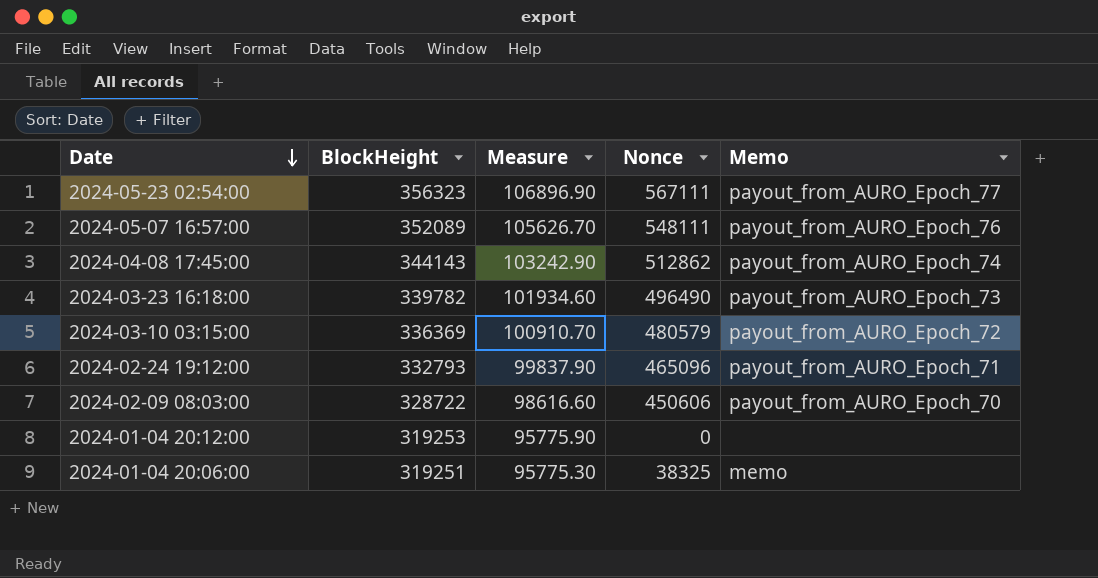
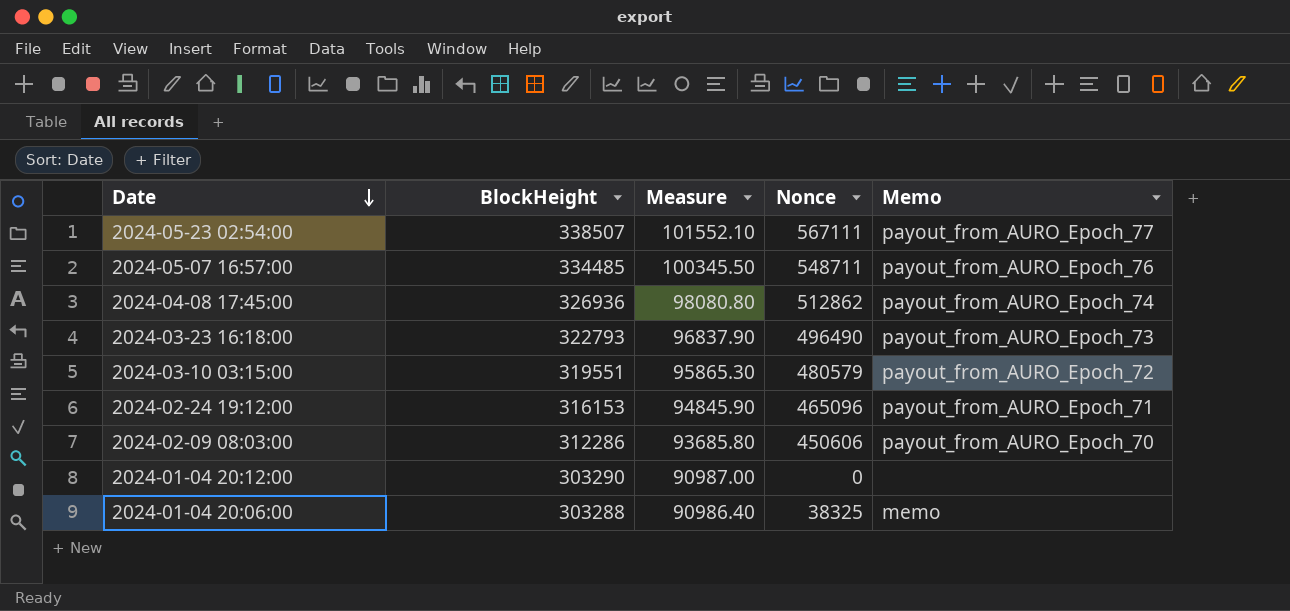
2024-05-23 02:54:00 | BlockHeight: 356323 -> 338507
2024-05-23 02:54:00 | Measure: 106896.90 -> 101552.10
2024-05-07 16:57:00 | BlockHeight: 352089 -> 334485
2024-05-07 16:57:00 | Measure: 105626.70 -> 100345.50
2024-05-07 16:57:00 | Nonce: 548111 -> 548711
2024-04-08 17:45:00 | BlockHeight: 344143 -> 326936
2024-04-08 17:45:00 | Measure: 103242.90 -> 98080.80
2024-03-23 16:18:00 | BlockHeight: 339782 -> 322793
2024-03-23 16:18:00 | Measure: 101934.60 -> 96837.90
2024-03-10 03:15:00 | BlockHeight: 336369 -> 319551
2024-03-10 03:15:00 | Measure: 100910.70 -> 95865.30
2024-02-24 19:12:00 | BlockHeight: 332793 -> 316153
2024-02-24 19:12:00 | Measure: 99837.90 -> 94845.90
2024-02-09 08:03:00 | BlockHeight: 328722 -> 312286
2024-02-09 08:03:00 | Measure: 98616.60 -> 93685.80
2024-01-04 20:12:00 | BlockHeight: 319253 -> 303290
2024-01-04 20:12:00 | Measure: 95775.90 -> 90987.00
2024-01-04 20:06:00 | BlockHeight: 319251 -> 303288
2024-01-04 20:06:00 | Measure: 95775.30 -> 90986.40

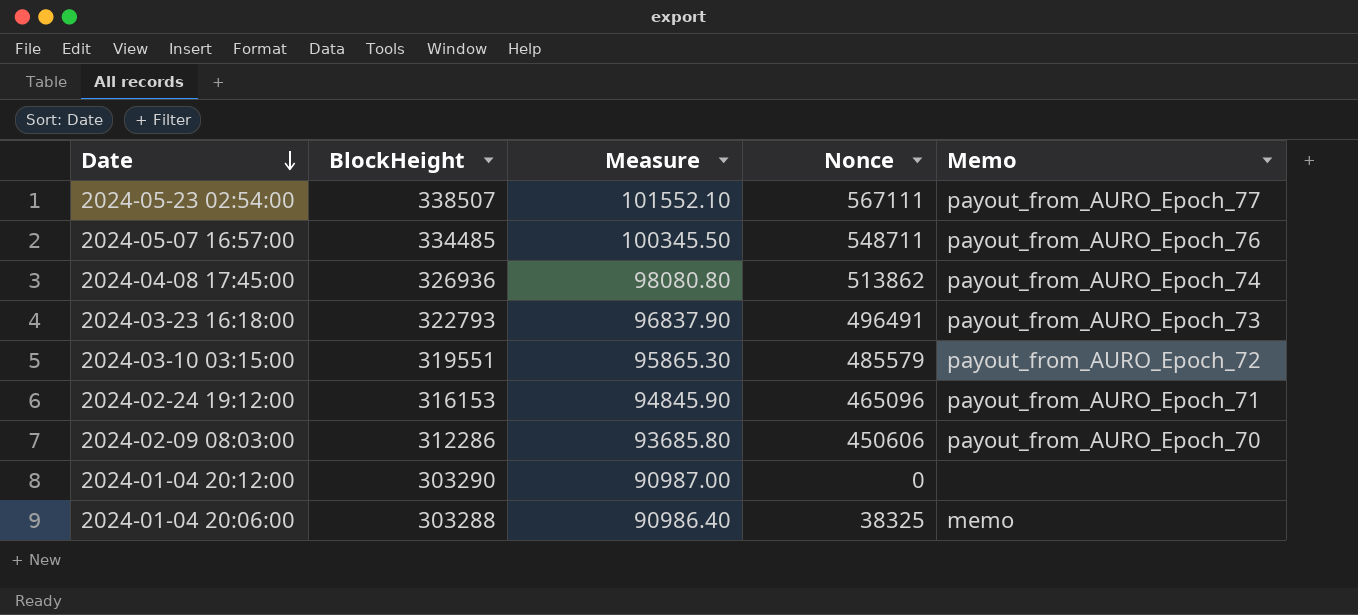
2024-04-08 17:45:00 | Nonce: 512862 -> 513862
2024-03-23 16:18:00 | Nonce: 496490 -> 496491
2024-03-10 03:15:00 | Nonce: 480579 -> 485579

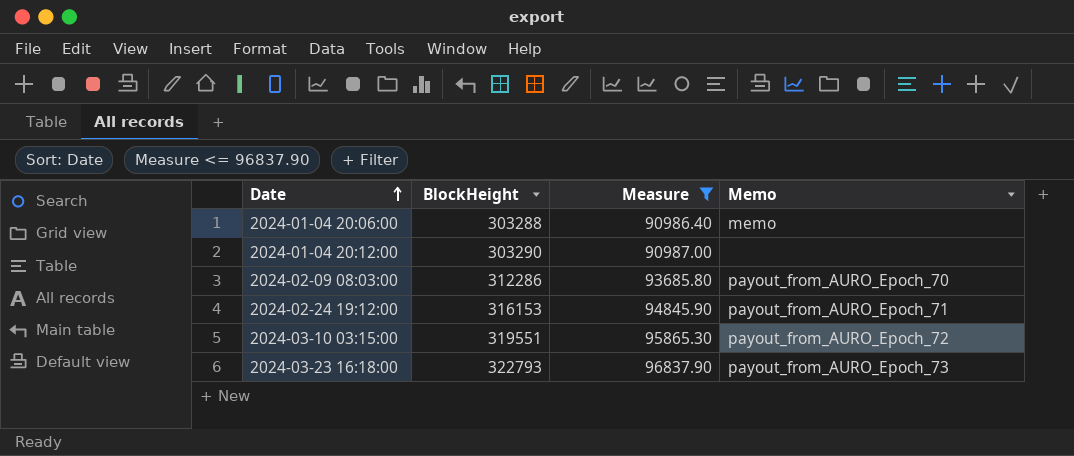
filter: none -> Measure <= 96837.90
row order: Date descending -> Date ascending
column Nonce | position: 4 -> none

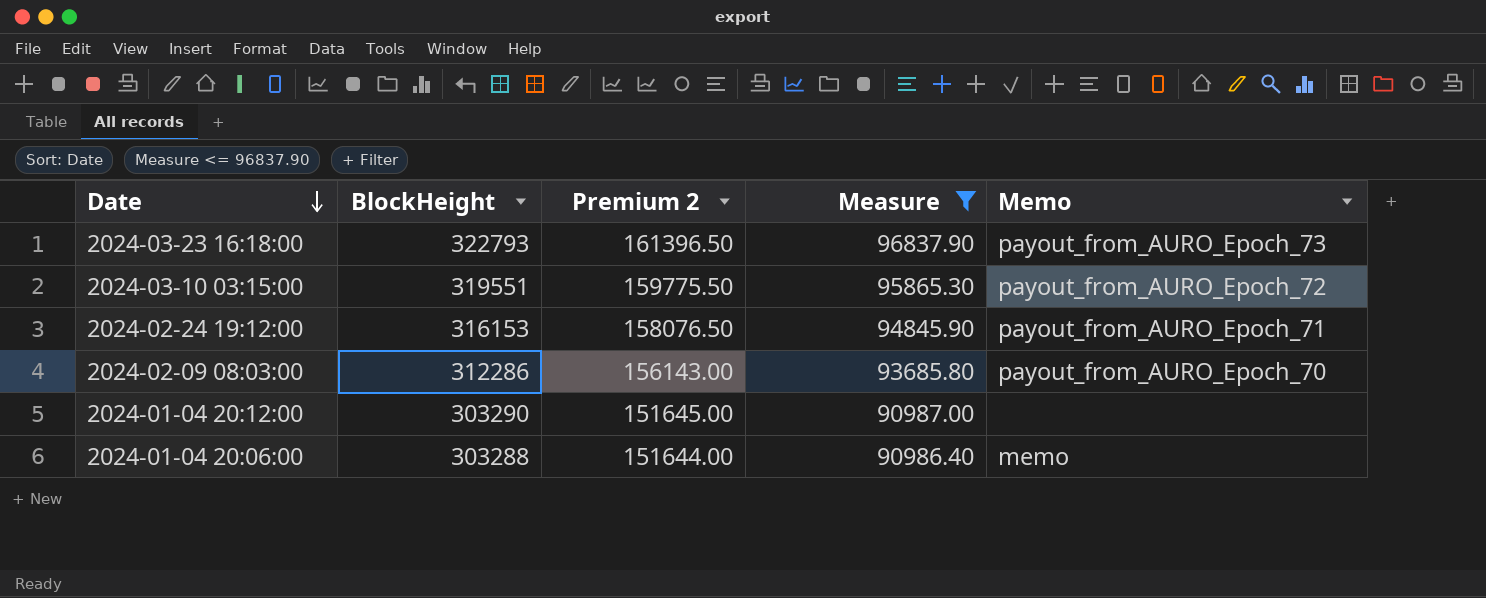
row order: Date ascending -> Date descending
column Premium 2 | formula: none -> [BlockHeight] * 0.5

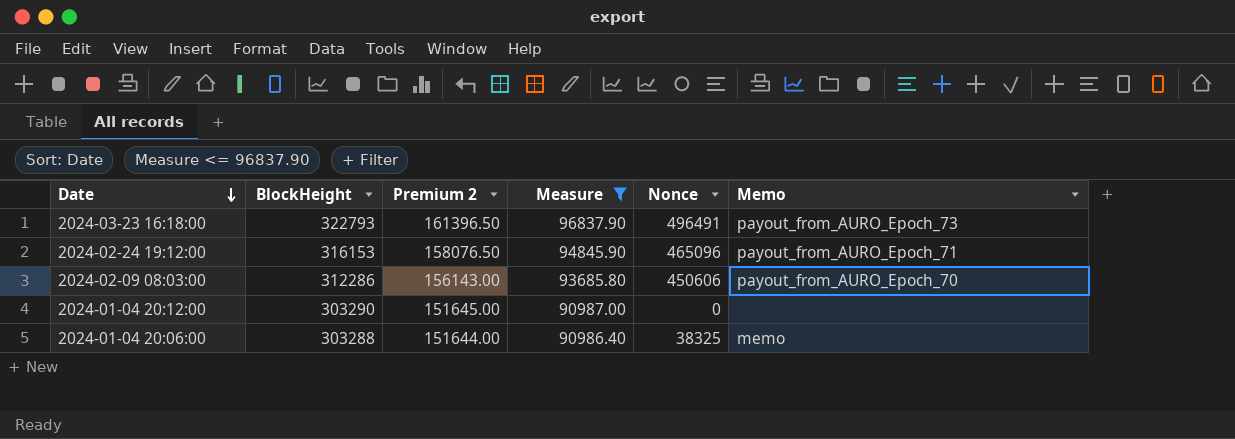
column Nonce | position: none -> 5
row 2024-03-10 03:15:00: 319551 | 159775.50 | 95865.30 | payout_from_AURO_Epoch_72 -> none

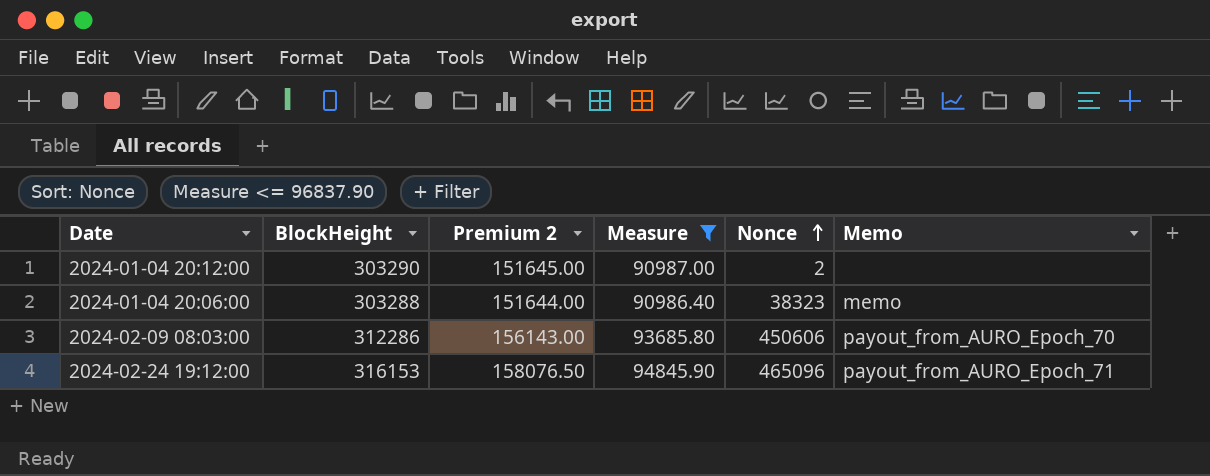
row order: Date descending -> Nonce ascending
row 2024-03-23 16:18:00: 322793 | 161396.50 | 96837.90 | 496491 | payout_from_AURO_Epoch_73 -> none
2024-01-04 20:12:00 | Nonce: 0 -> 2
2024-01-04 20:06:00 | Nonce: 38325 -> 38323

